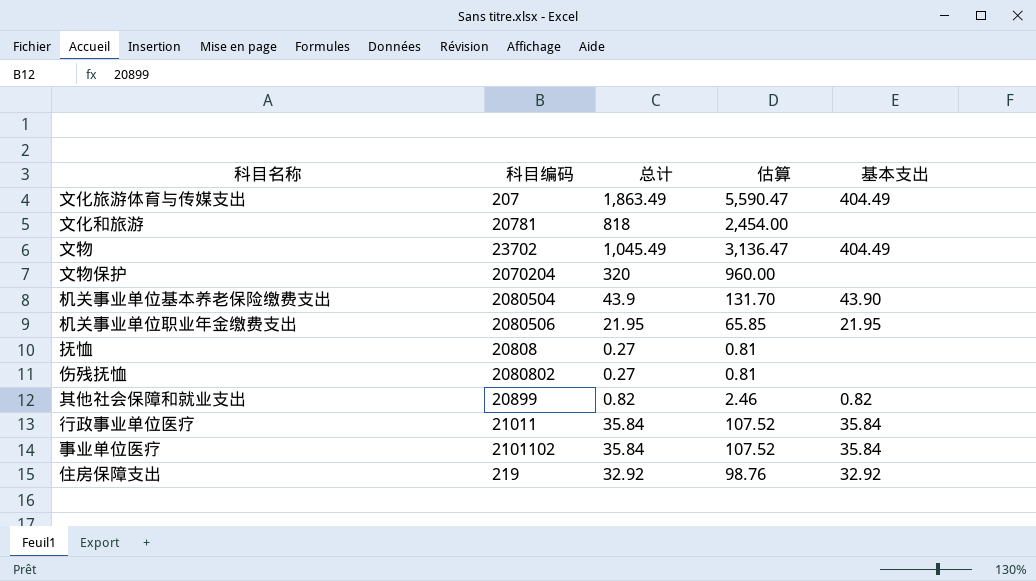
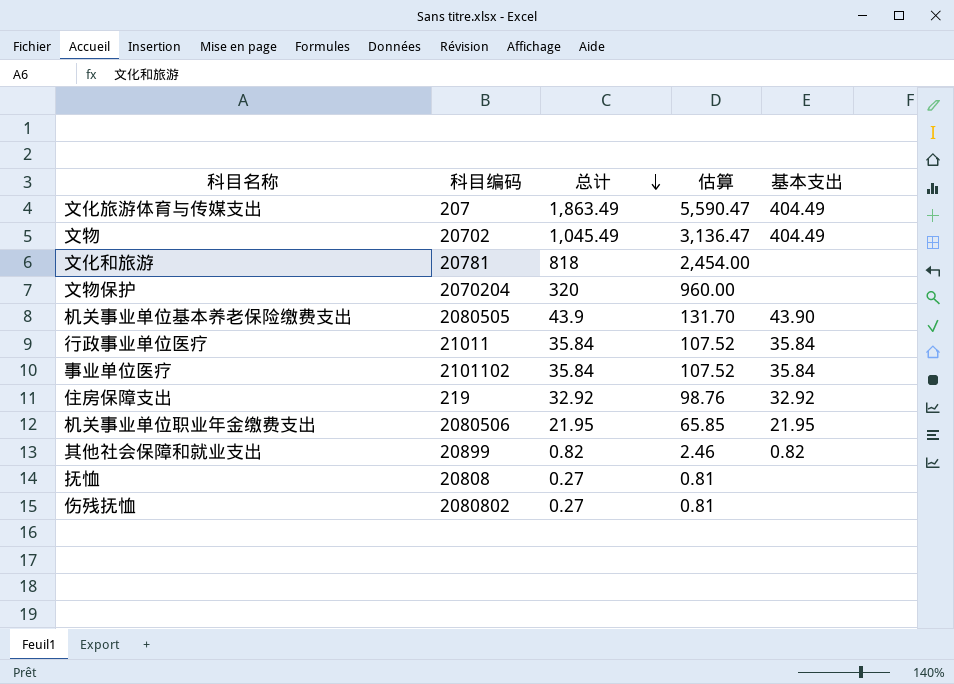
row order: none -> 总计 descending
文物 | 科目编码: 23702 -> 20702
机关事业单位基本养老保险缴费支出 | 科目编码: 2080504 -> 2080505

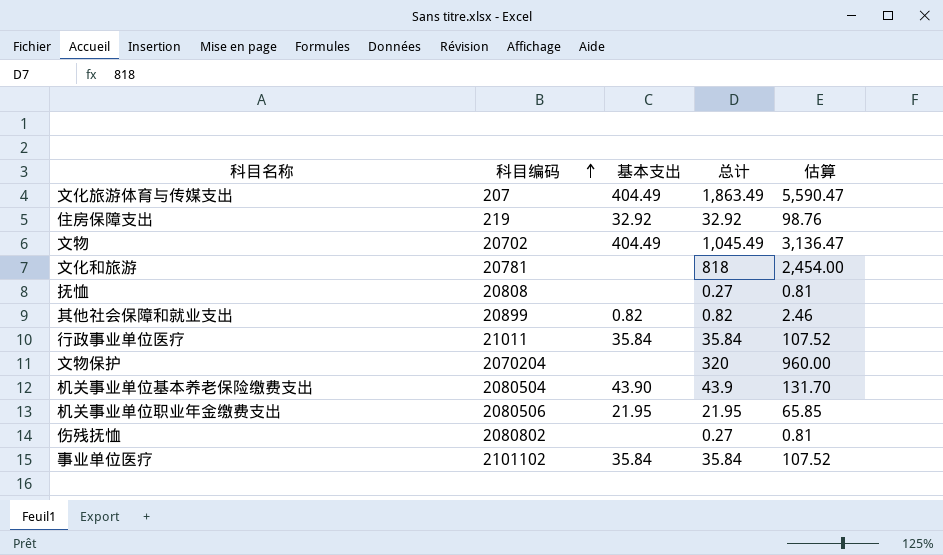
row order: 总计 descending -> 科目编码 ascending
column 基本支出 | position: 5 -> 3
机关事业单位基本养老保险缴费支出 | 科目编码: 2080505 -> 2080504

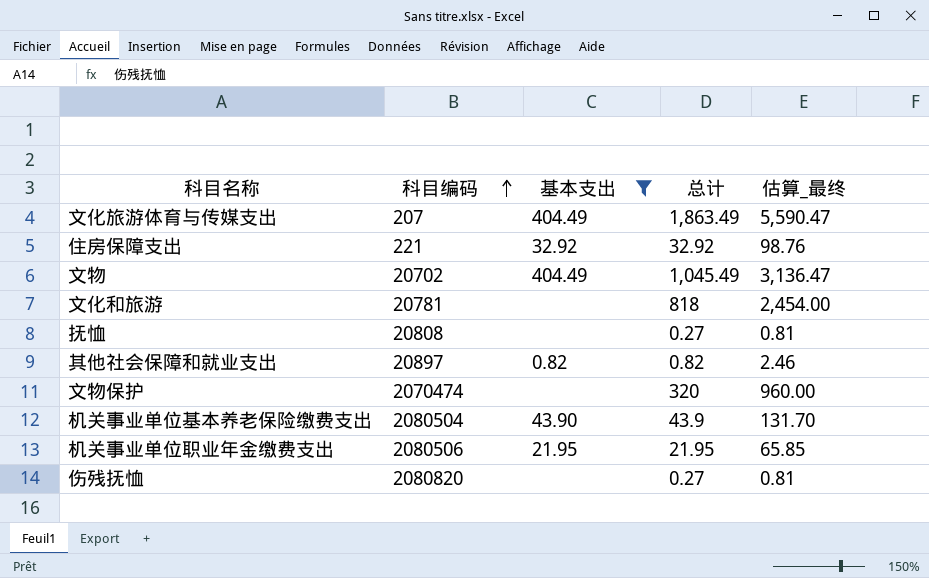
filter: none -> 基本支出 != 35.84
column name: 估算 -> 估算_最终
住房保障支出 | 科目编码: 219 -> 221
其他社会保障和就业支出 | 科目编码: 20899 -> 20897
文物保护 | 科目编码: 2070204 -> 2070474
伤残抚恤 | 科目编码: 2080802 -> 2080820

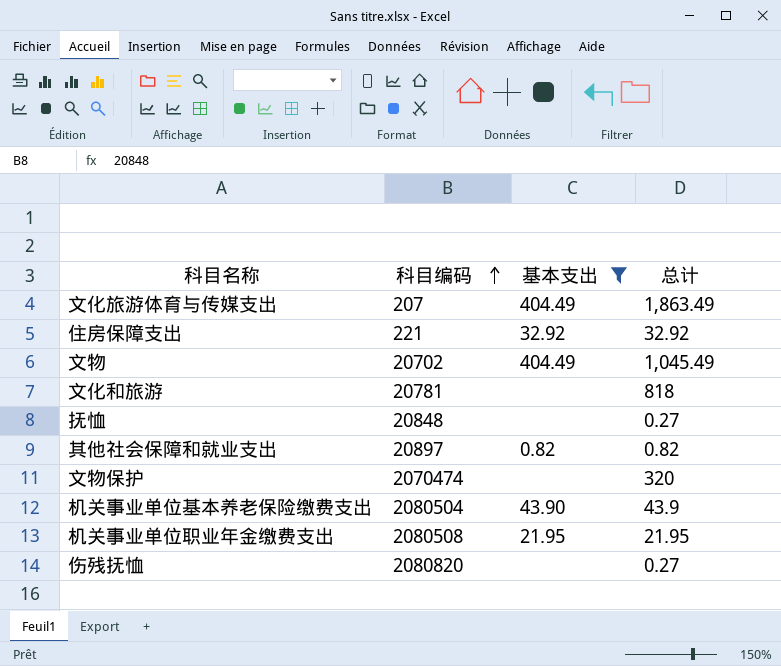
column 估算_最终 | formula: [总计] * 3 -> none
抚恤 | 科目编码: 20808 -> 20848
机关事业单位职业年金缴费支出 | 科目编码: 2080506 -> 2080508

